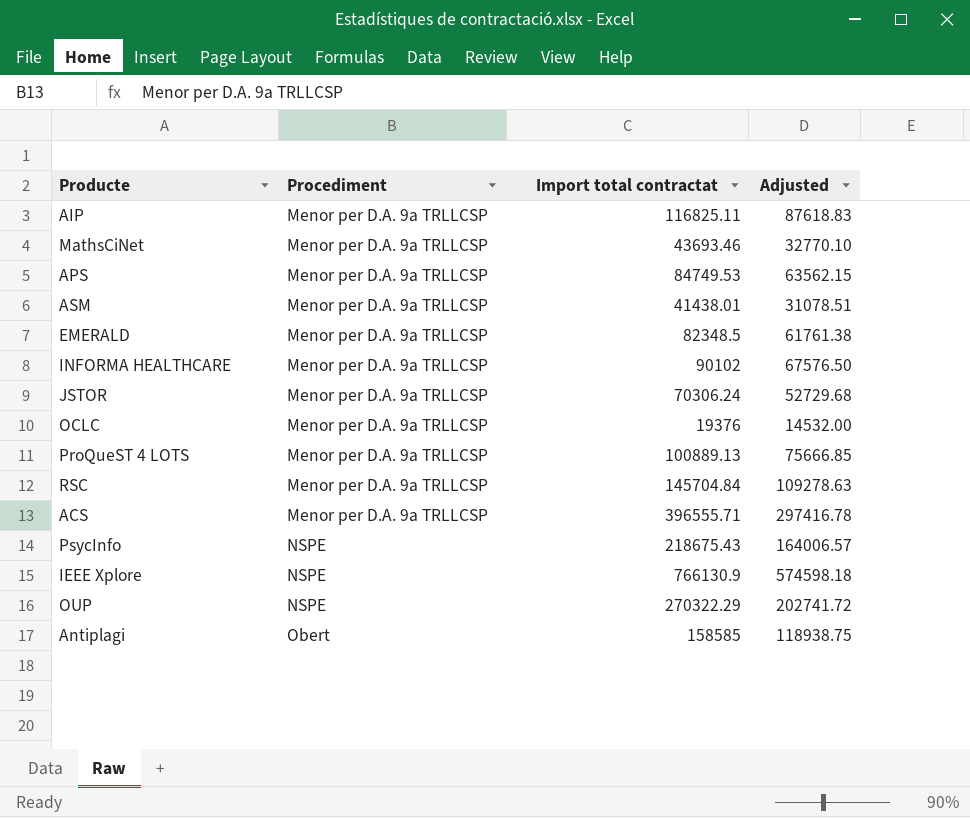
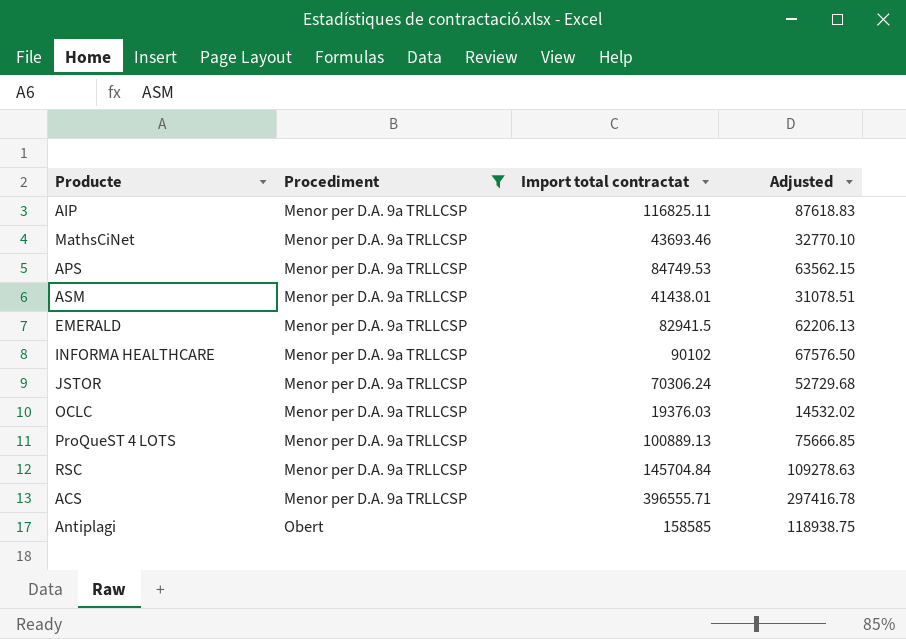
filter: none -> Procediment != NSPE
EMERALD | Import total contractat: 82348.5 -> 82941.5
EMERALD | Adjusted: 61761.38 -> 62206.13
OCLC | Import total contractat: 19376 -> 19376.03
OCLC | Adjusted: 14532.00 -> 14532.02

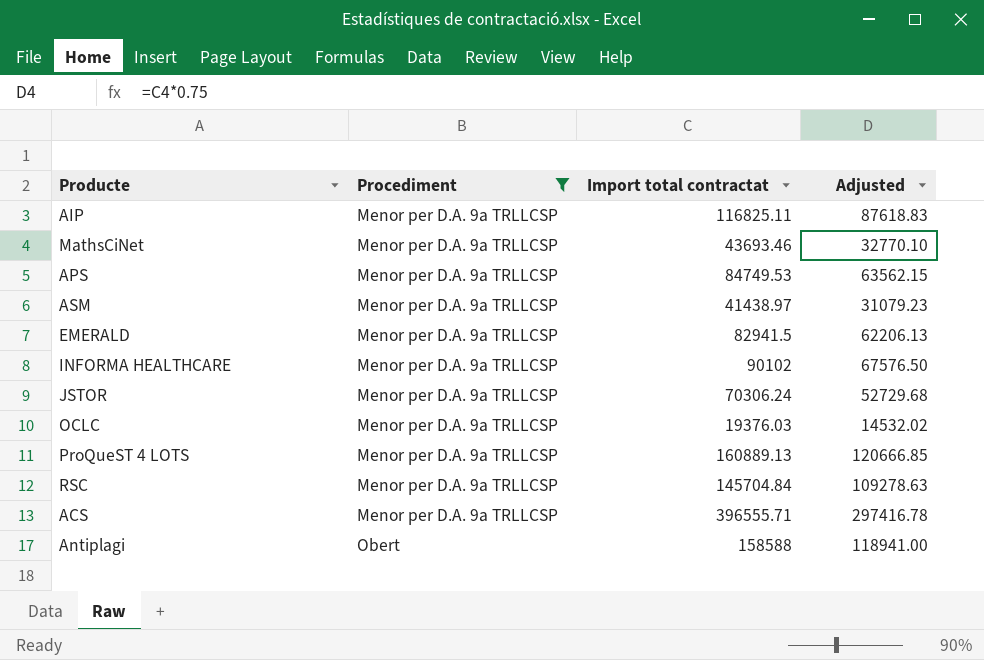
ASM | Import total contractat: 41438.01 -> 41438.97
ASM | Adjusted: 31078.51 -> 31079.23
ProQueST 4 LOTS | Import total contractat: 100889.13 -> 160889.13
ProQueST 4 LOTS | Adjusted: 75666.85 -> 120666.85
Antiplagi | Import total contractat: 158585 -> 158588
Antiplagi | Adjusted: 118938.75 -> 118941.00

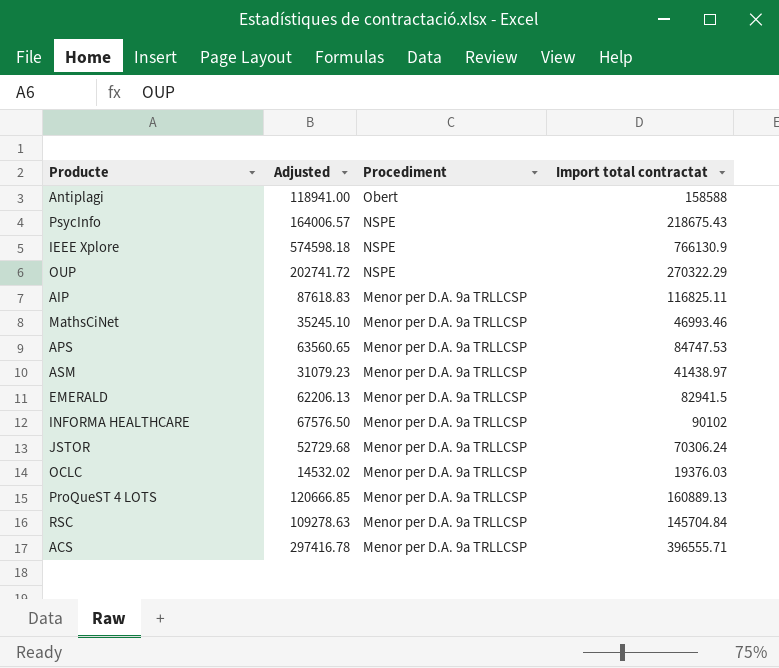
filter: Procediment != NSPE -> none
row order: Procediment ascending -> Procediment descending
column Adjusted | position: 4 -> 2
MathsCiNet | Adjusted: 32770.10 -> 35245.10
MathsCiNet | Import total contractat: 43693.46 -> 46993.46
APS | Adjusted: 63562.15 -> 63560.65
APS | Import total contractat: 84749.53 -> 84747.53

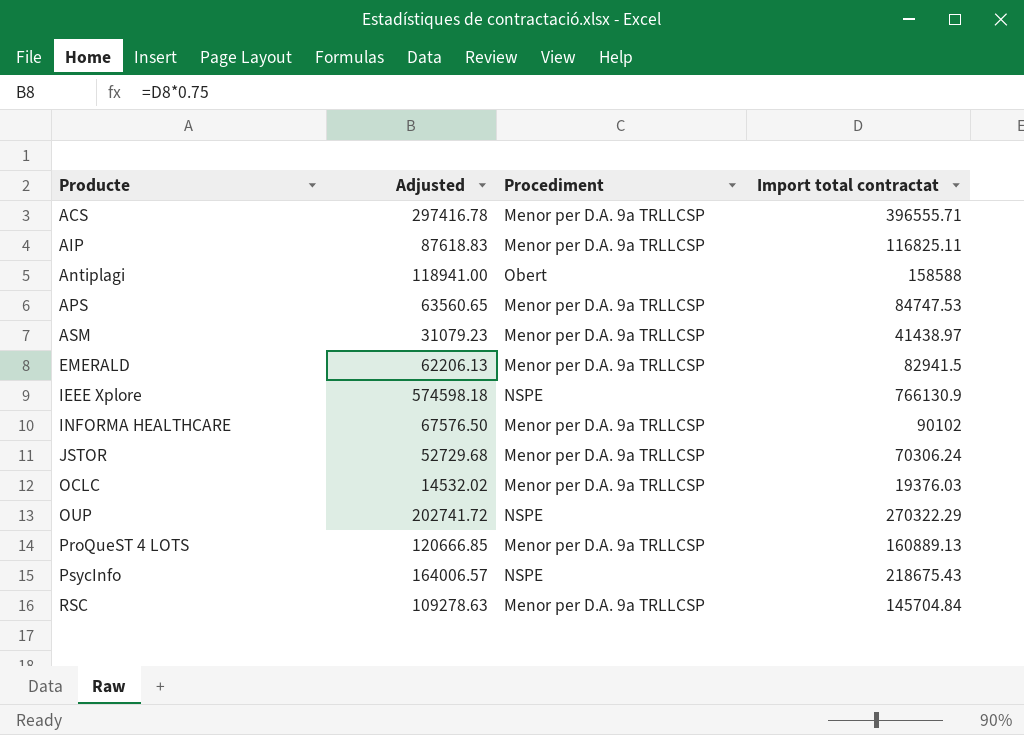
row order: Procediment descending -> Producte ascending
row MathsCiNet: 35245.10 | Menor per D.A. 9a TRLLCSP | 46993.46 -> none

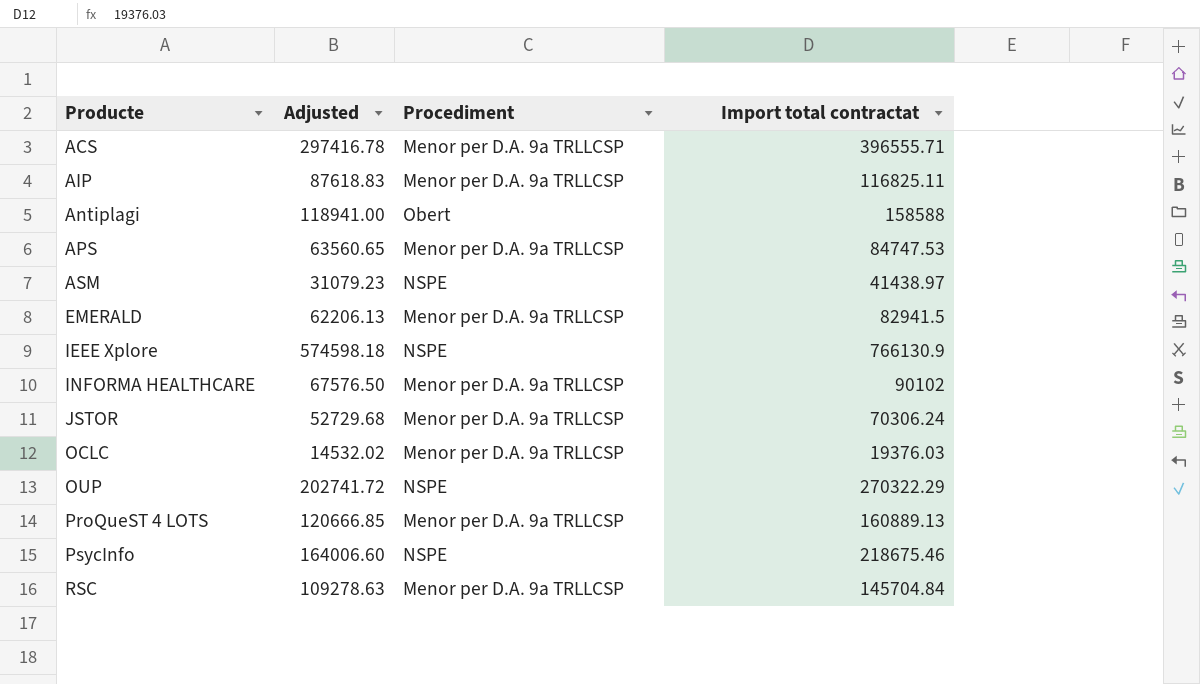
ASM | Procediment: Menor per D.A. 9a TRLLCSP -> NSPE
PsycInfo | Adjusted: 164006.57 -> 164006.60
PsycInfo | Import total contractat: 218675.43 -> 218675.46

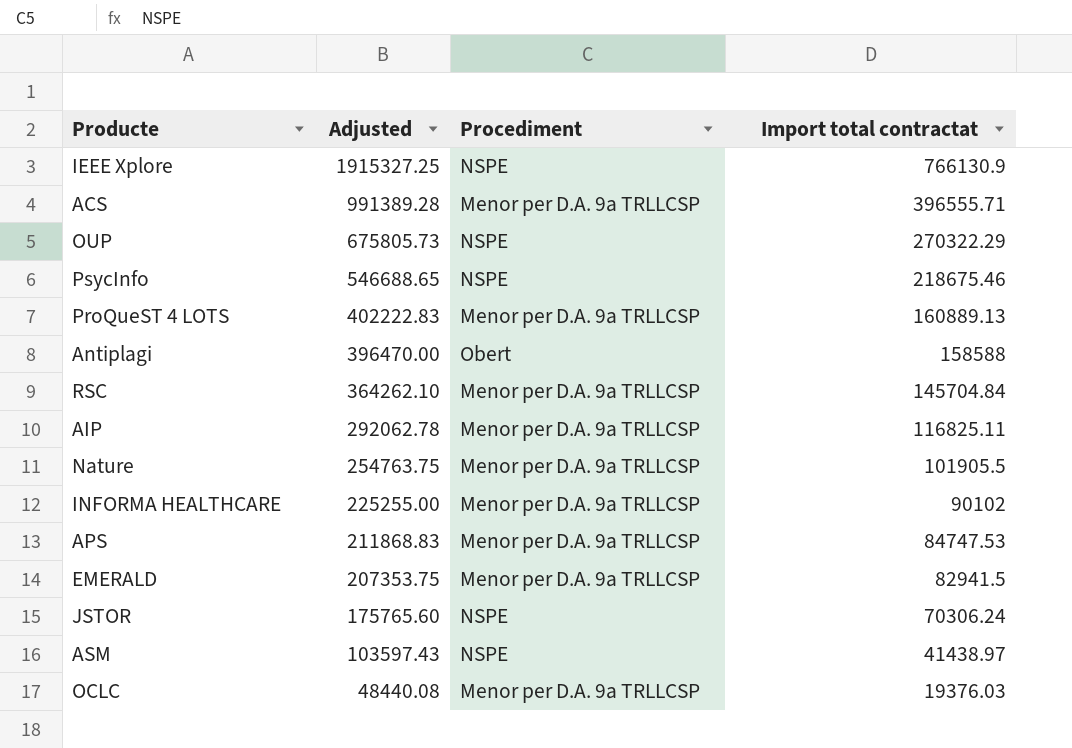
row order: Producte ascending -> Adjusted descending
column Adjusted | formula: [Import total contractat] * 0.75 -> [Import total contractat] * 2.5
row Nature: none -> 254763.75 | Menor per D.A. 9a TRLLCSP | 101905.5
JSTOR | Procediment: Menor per D.A. 9a TRLLCSP -> NSPE

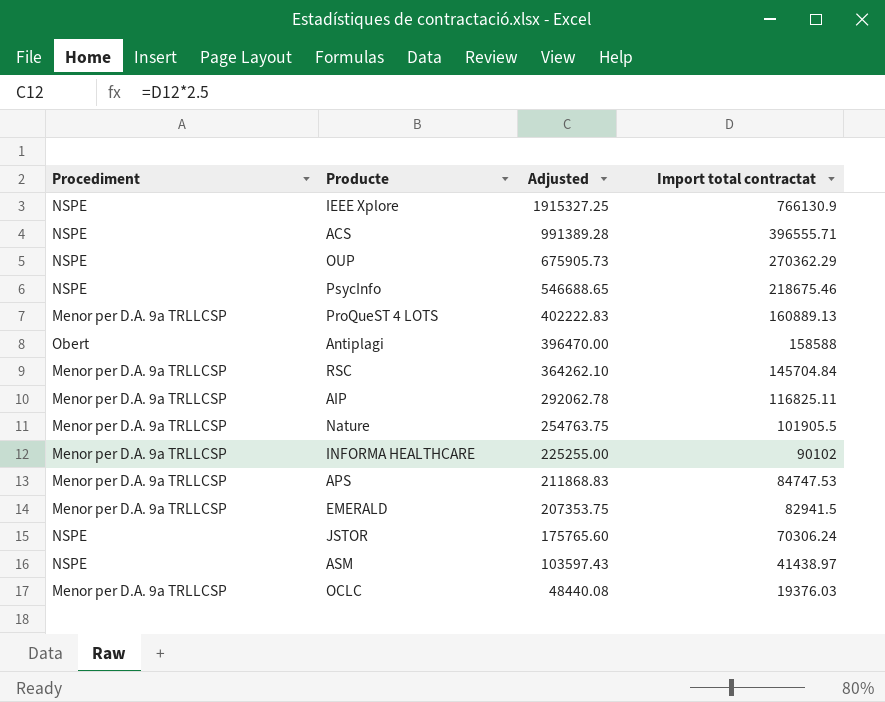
column Procediment | position: 3 -> 1
ACS | Procediment: Menor per D.A. 9a TRLLCSP -> NSPE
OUP | Adjusted: 675805.73 -> 675905.73
OUP | Import total contractat: 270322.29 -> 270362.29

